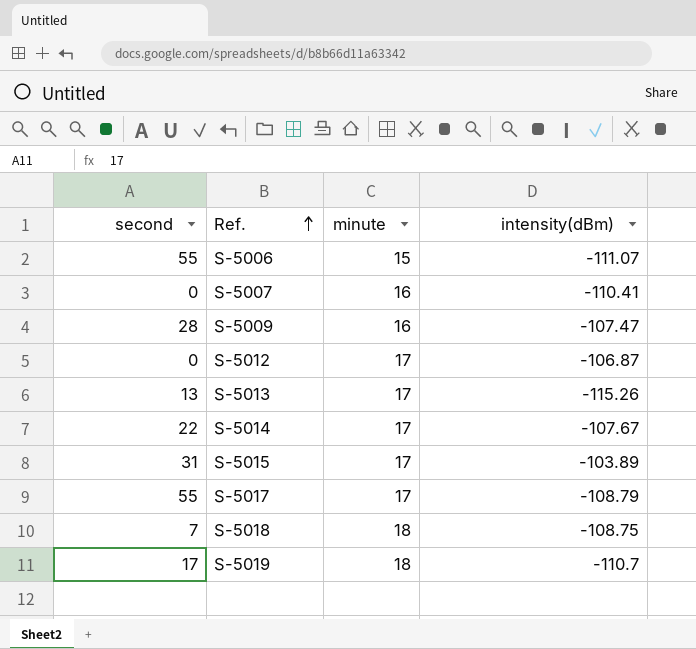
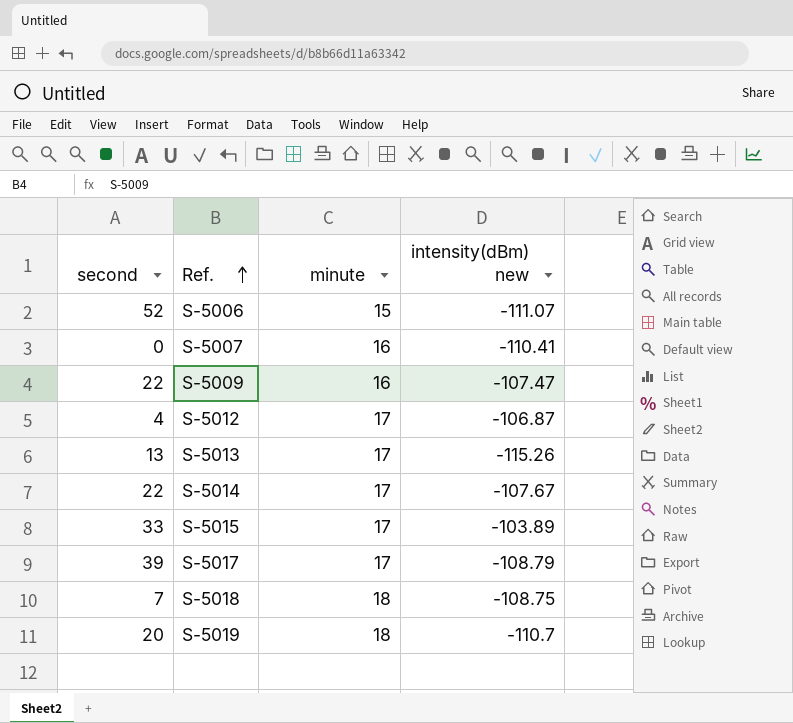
column name: intensity(dBm) -> intensity(dBm) new
S-5006 | second: 55 -> 52
S-5009 | second: 28 -> 22
S-5012 | second: 0 -> 4
S-5015 | second: 31 -> 33
S-5017 | second: 55 -> 39
S-5019 | second: 17 -> 20

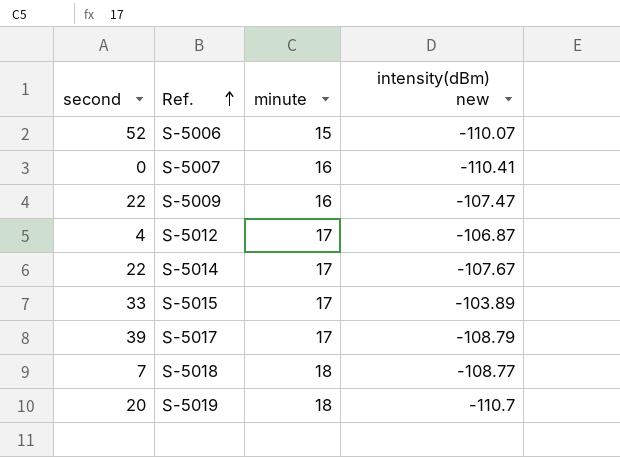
row S-5013: 13 | 17 | -115.26 -> none
S-5006 | intensity(dBm) new: -111.07 -> -110.07
S-5018 | intensity(dBm) new: -108.75 -> -108.77

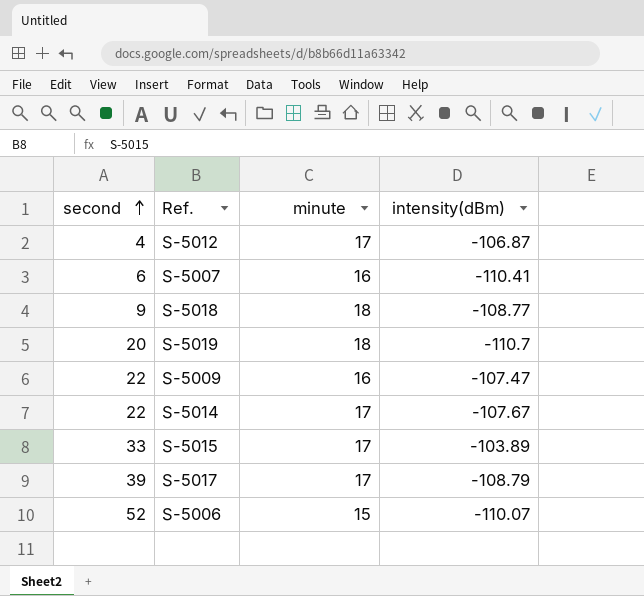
row order: Ref. ascending -> second ascending
column name: intensity(dBm) new -> intensity(dBm)
S-5007 | second: 0 -> 6
S-5018 | second: 7 -> 9

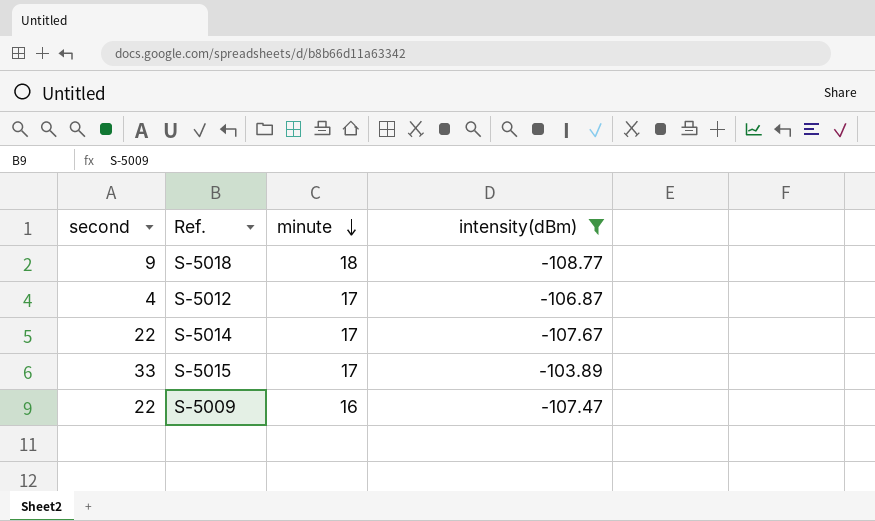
filter: none -> intensity(dBm) >= -108.77
row order: second ascending -> minute descending

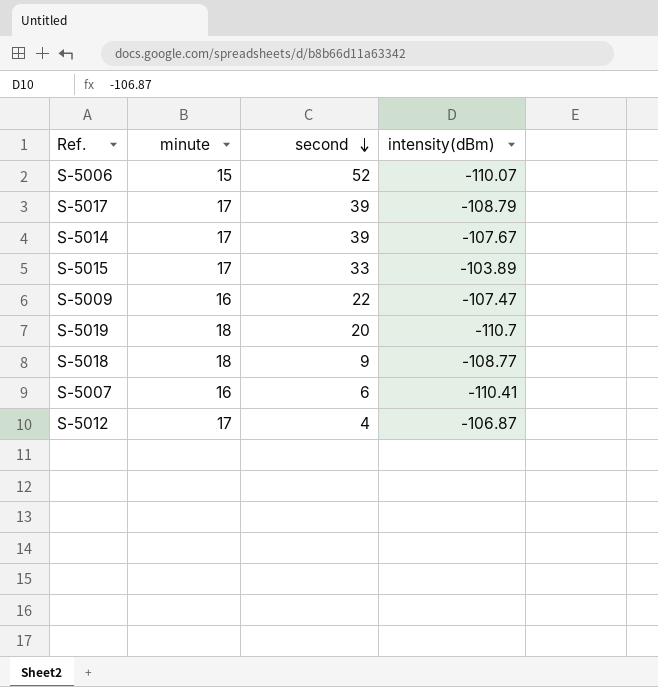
filter: intensity(dBm) >= -108.77 -> none
row order: minute descending -> second descending
column second | position: 1 -> 3
S-5014 | second: 22 -> 39

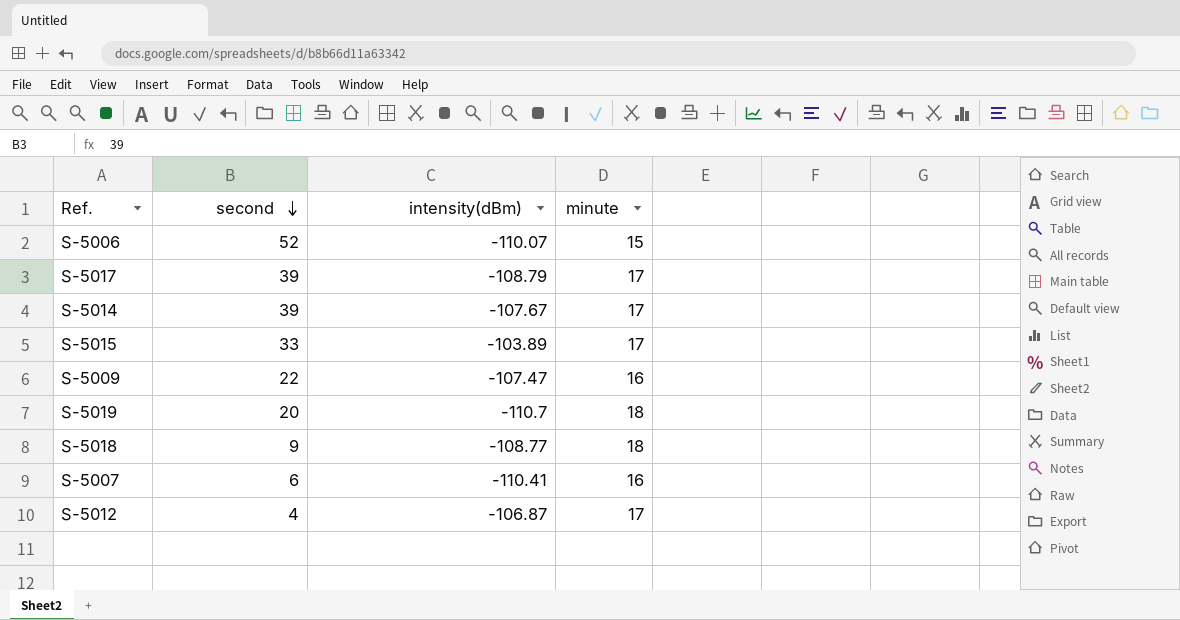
column minute | position: 2 -> 4

